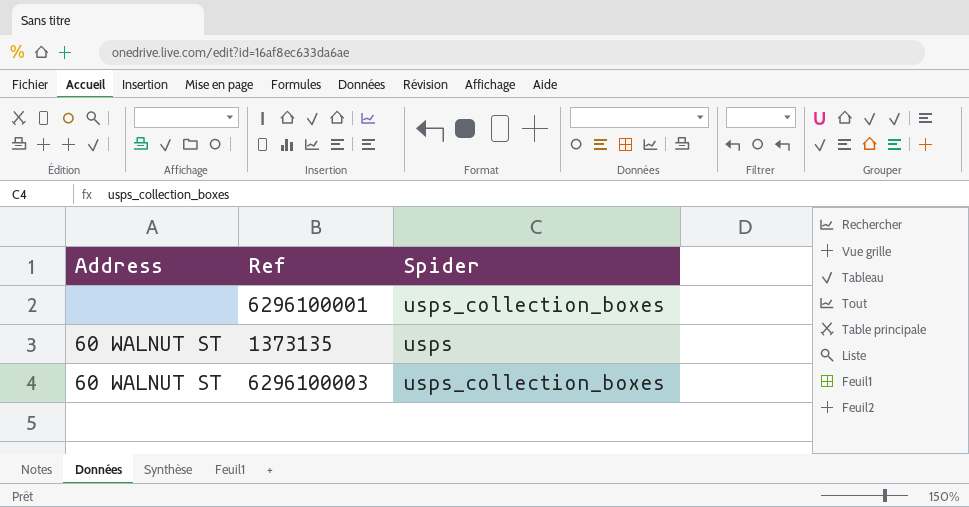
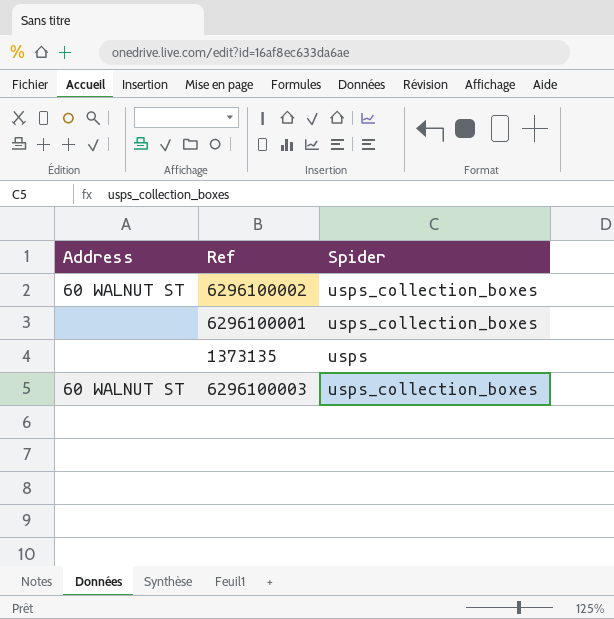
row 6296100002: none -> 60 WALNUT ST | usps_collection_boxes
1373135 | Address: 60 WALNUT ST -> none

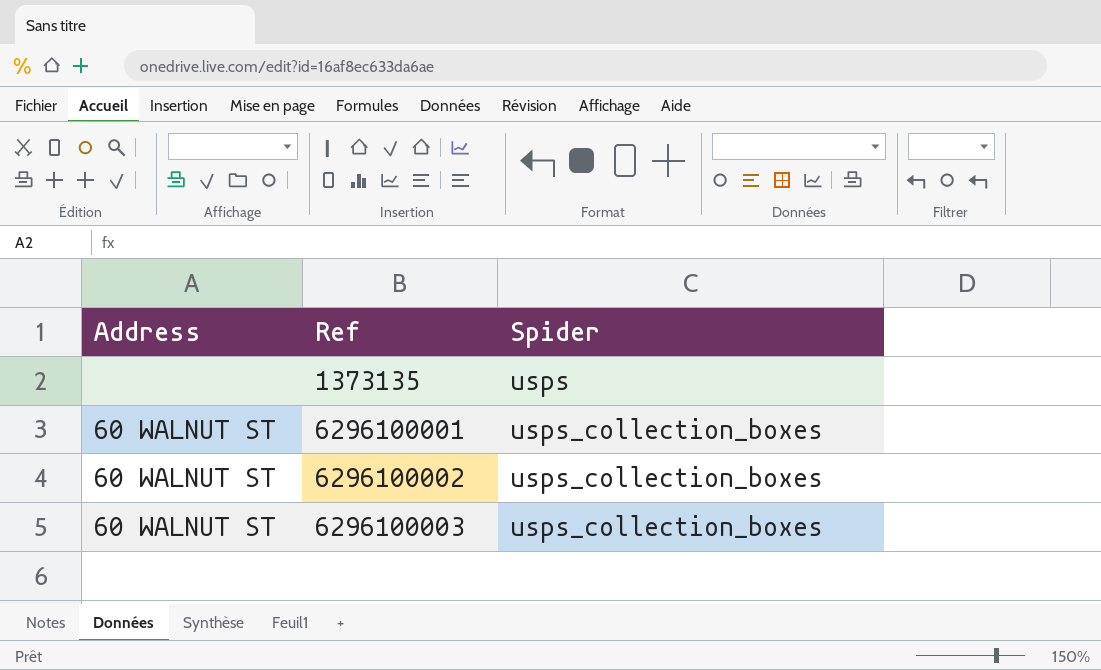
row order: none -> Ref ascending
6296100001 | Address: none -> 60 WALNUT ST

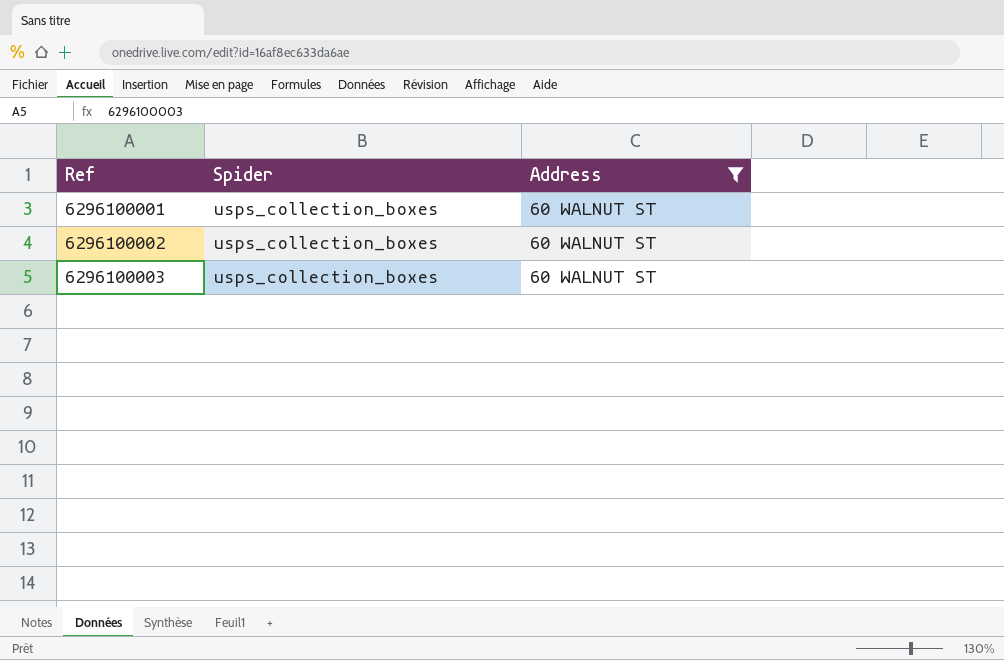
filter: none -> Address = 60 WALNUT ST
column Address | position: 1 -> 3

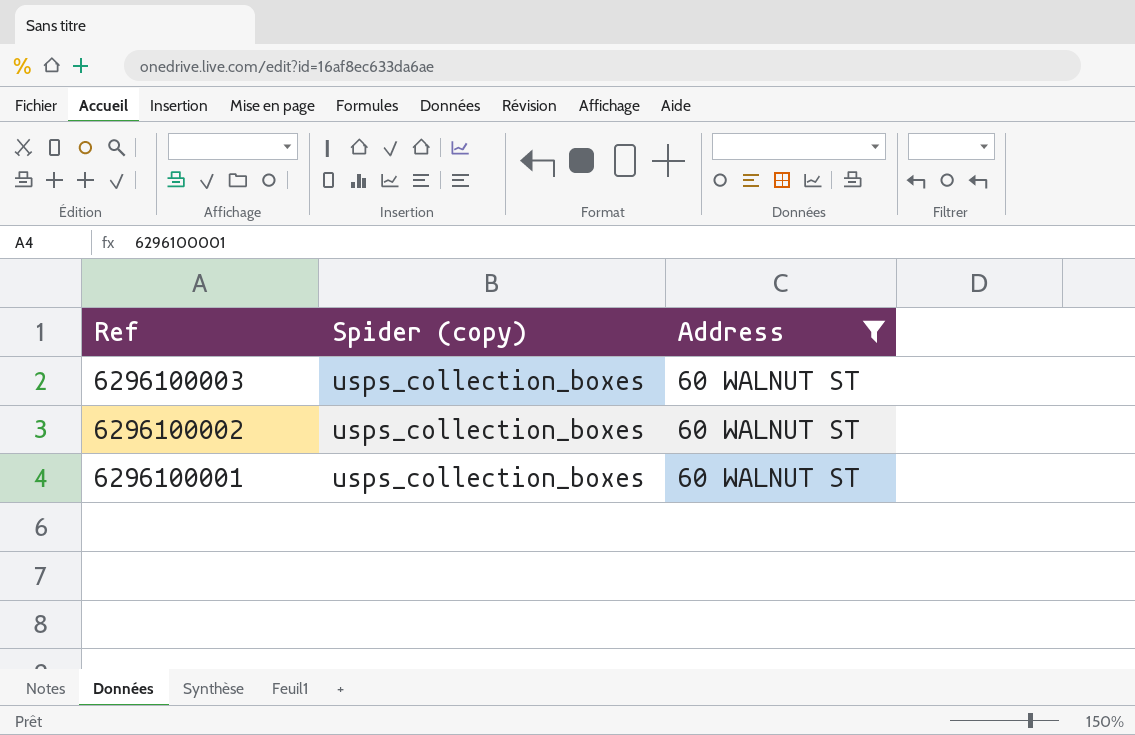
row order: Ref ascending -> Ref descending
column name: Spider -> Spider (copy)

